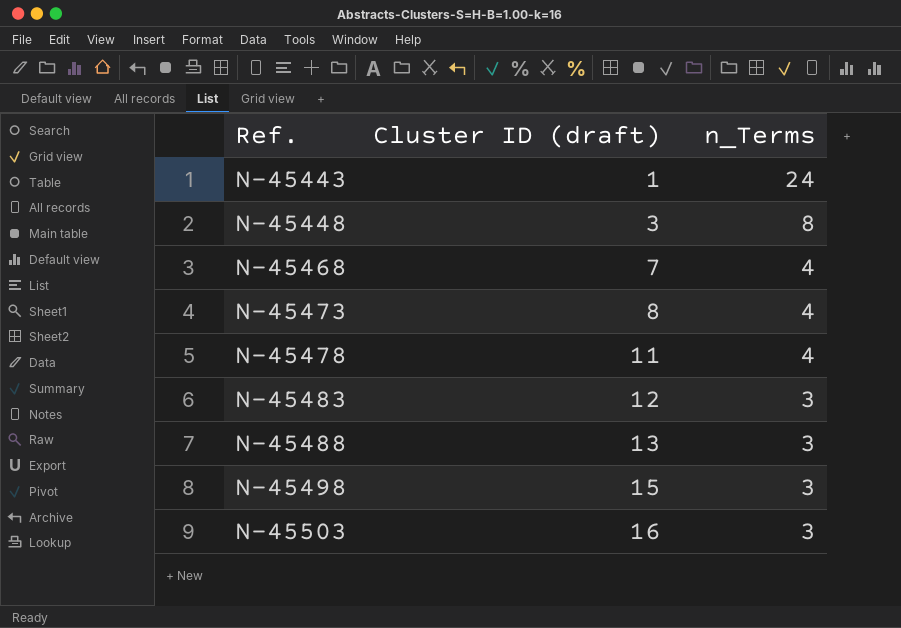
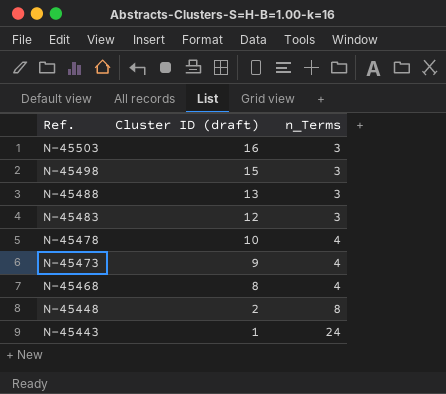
row order: Ref. ascending -> Ref. descending
N-45478 | Cluster ID (draft): 11 -> 10
N-45473 | Cluster ID (draft): 8 -> 9
N-45468 | Cluster ID (draft): 7 -> 8
N-45448 | Cluster ID (draft): 3 -> 2

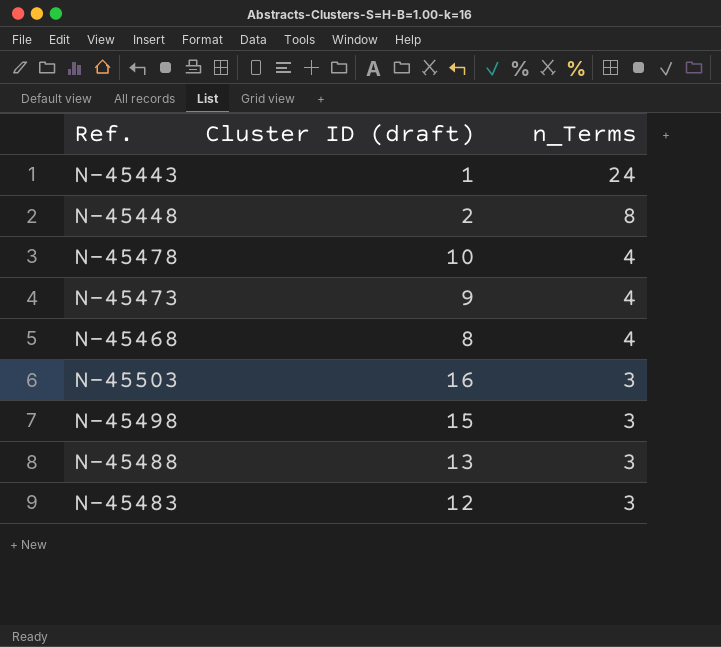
row order: Ref. descending -> n_Terms descending

